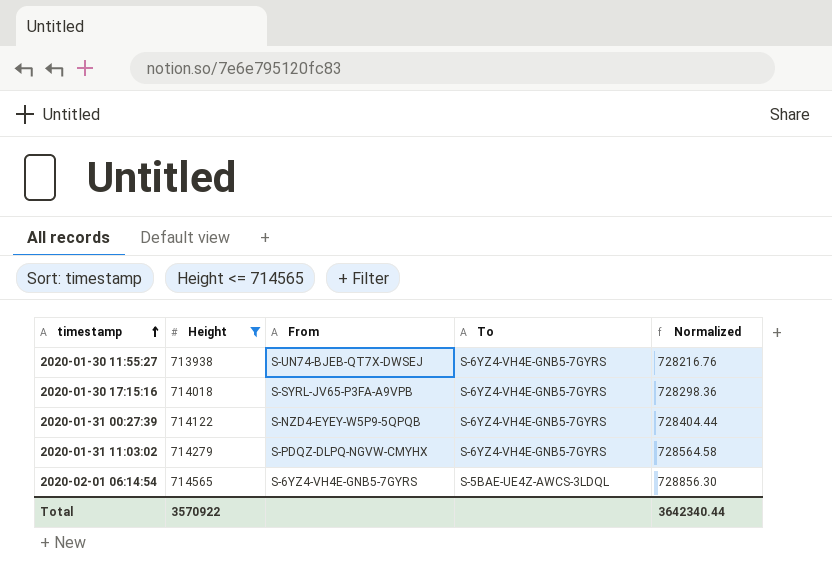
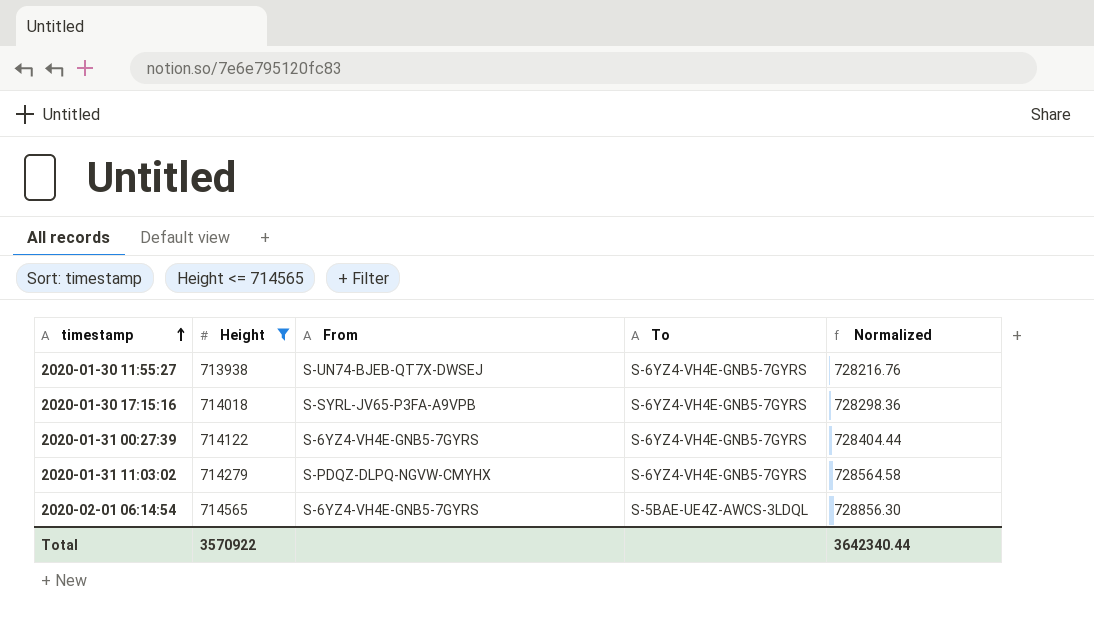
2020-01-31 00:27:39 | From: S-NZD4-EYEY-W5P9-5QPQB -> S-6YZ4-VH4E-GNB5-7GYRS

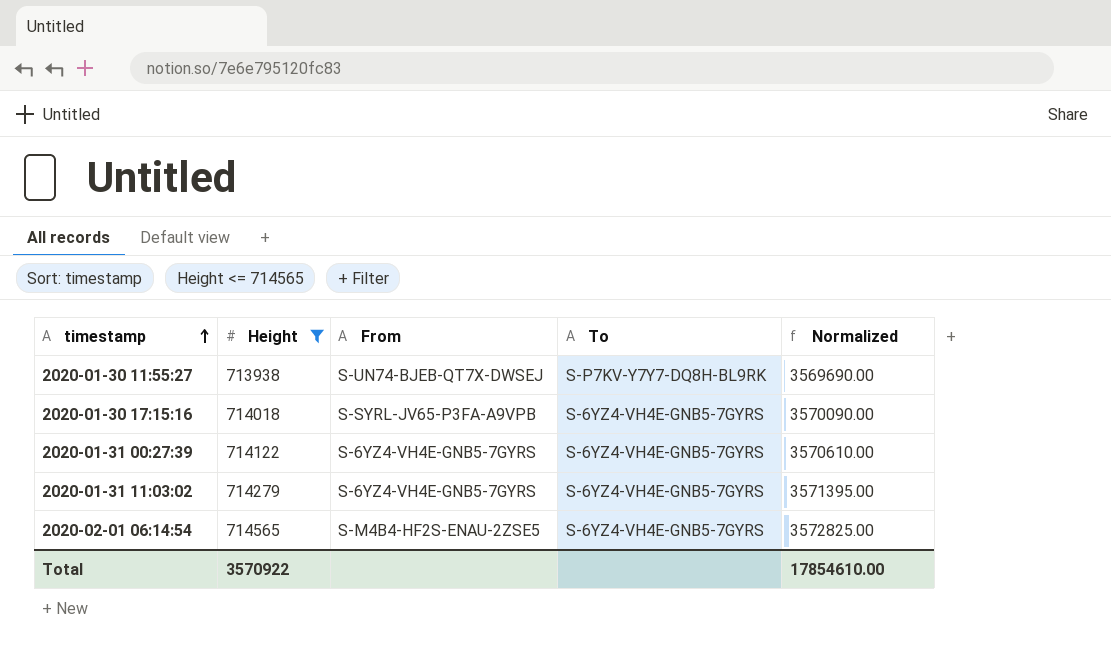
column Normalized | formula: [Height] * 1.02 -> [Height] * 5
2020-01-30 11:55:27 | To: S-6YZ4-VH4E-GNB5-7GYRS -> S-P7KV-Y7Y7-DQ8H-BL9RK
2020-01-31 11:03:02 | From: S-PDQZ-DLPQ-NGVW-CMYHX -> S-6YZ4-VH4E-GNB5-7GYRS
2020-02-01 06:14:54 | From: S-6YZ4-VH4E-GNB5-7GYRS -> S-M4B4-HF2S-ENAU-2ZSE5
2020-02-01 06:14:54 | To: S-5BAE-UE4Z-AWCS-3LDQL -> S-6YZ4-VH4E-GNB5-7GYRS
Total | Normalized: 3642340.44 -> 17854610.00

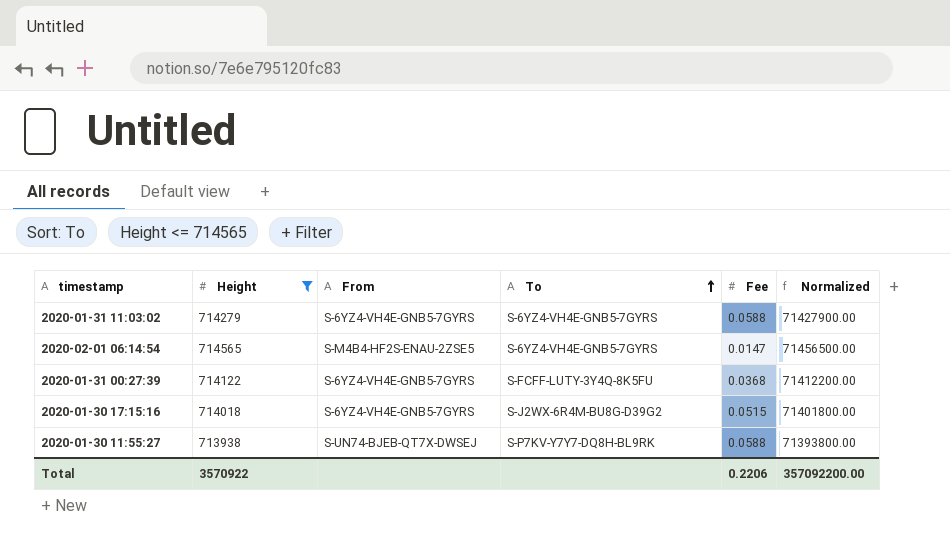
row order: timestamp ascending -> To ascending
column Fee | position: none -> 5
column Normalized | formula: [Height] * 5 -> [Height] * 100
2020-01-31 00:27:39 | To: S-6YZ4-VH4E-GNB5-7GYRS -> S-FCFF-LUTY-3Y4Q-8K5FU
2020-01-30 17:15:16 | From: S-SYRL-JV65-P3FA-A9VPB -> S-6YZ4-VH4E-GNB5-7GYRS
2020-01-30 17:15:16 | To: S-6YZ4-VH4E-GNB5-7GYRS -> S-J2WX-6R4M-BU8G-D39G2
Total | Normalized: 17854610.00 -> 357092200.00

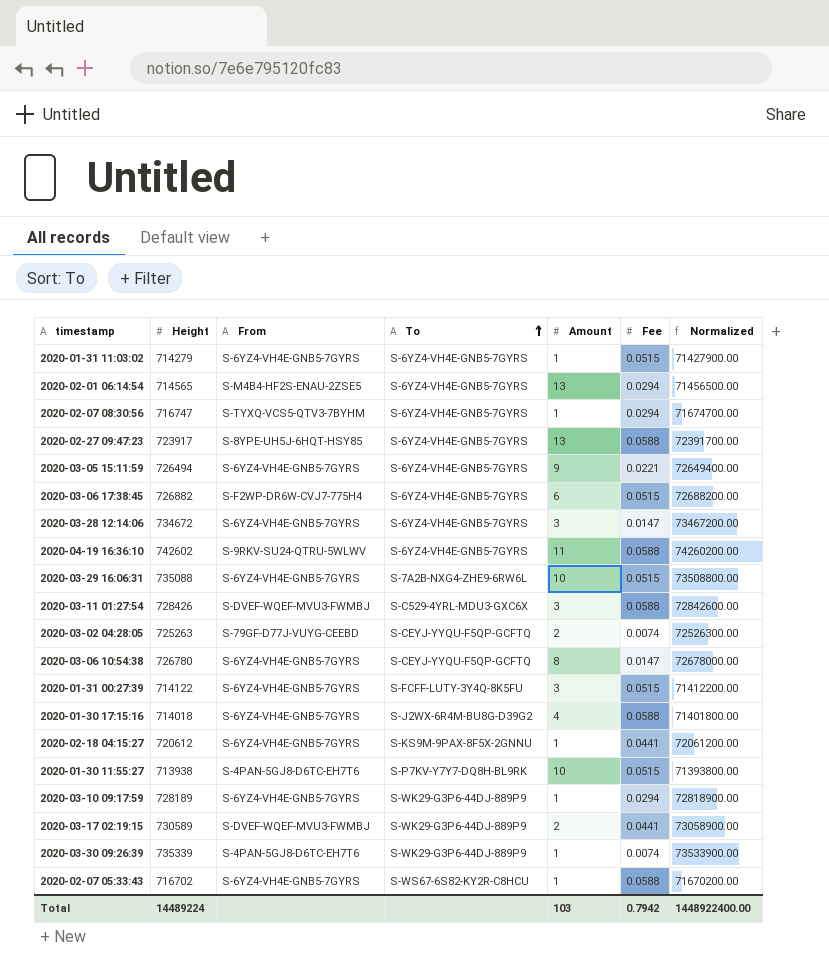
filter: Height <= 714565 -> none
column Amount | position: none -> 5
2020-01-31 11:03:02 | Fee: 0.0588 -> 0.0515
2020-02-01 06:14:54 | Fee: 0.0147 -> 0.0294
2020-01-31 00:27:39 | Fee: 0.0368 -> 0.0515
2020-01-30 17:15:16 | Fee: 0.0515 -> 0.0588
2020-01-30 11:55:27 | From: S-UN74-BJEB-QT7X-DWSEJ -> S-4PAN-5GJ8-D6TC-EH7T6
2020-01-30 11:55:27 | Fee: 0.0588 -> 0.0515
Total | Height: 3570922 -> 14489224
Total | Fee: 0.2206 -> 0.7942
Total | Normalized: 357092200.00 -> 1448922400.00

